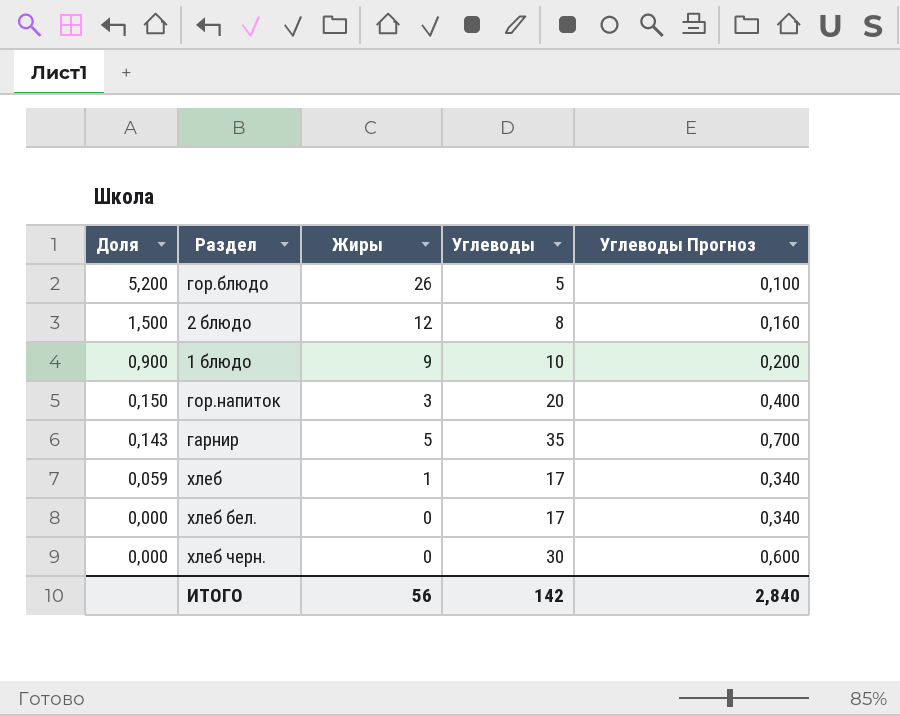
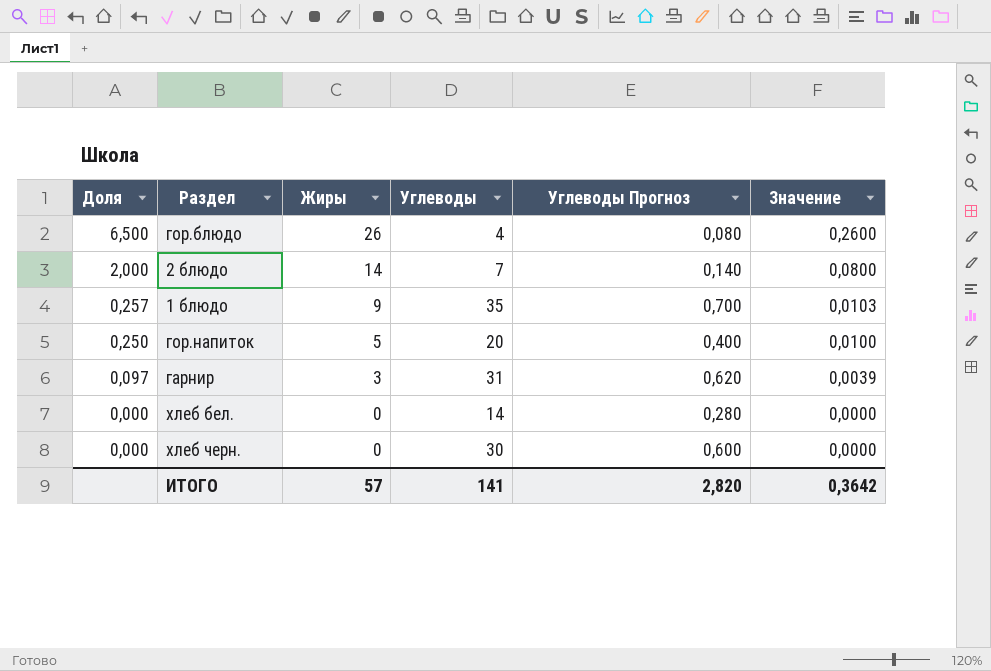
column Значение | formula: none -> [Доля] * 0,04
row хлеб: 0,059 | 1 | 17 | 0,340 -> none
гор.блюдо | Доля: 5,200 -> 6,500
гор.блюдо | Углеводы: 5 -> 4
гор.блюдо | Углеводы Прогноз: 0,100 -> 0,080
2 блюдо | Доля: 1,500 -> 2,000
2 блюдо | Жиры: 12 -> 14
2 блюдо | Углеводы: 8 -> 7
2 блюдо | Углеводы Прогноз: 0,160 -> 0,140
1 блюдо | Доля: 0,900 -> 0,257
1 блюдо | Углеводы: 10 -> 35
1 блюдо | Углеводы Прогноз: 0,200 -> 0,700
гор.напиток | Доля: 0,150 -> 0,250
гор.напиток | Жиры: 3 -> 5
гарнир | Доля: 0,143 -> 0,097
гарнир | Жиры: 5 -> 3
гарнир | Углеводы: 35 -> 31
гарнир | Углеводы Прогноз: 0,700 -> 0,620
хлеб бел. | Углеводы: 17 -> 14
хлеб бел. | Углеводы Прогноз: 0,340 -> 0,280
ИТОГО | Жиры: 56 -> 57
ИТОГО | Углеводы: 142 -> 141
ИТОГО | Углеводы Прогноз: 2,840 -> 2,820

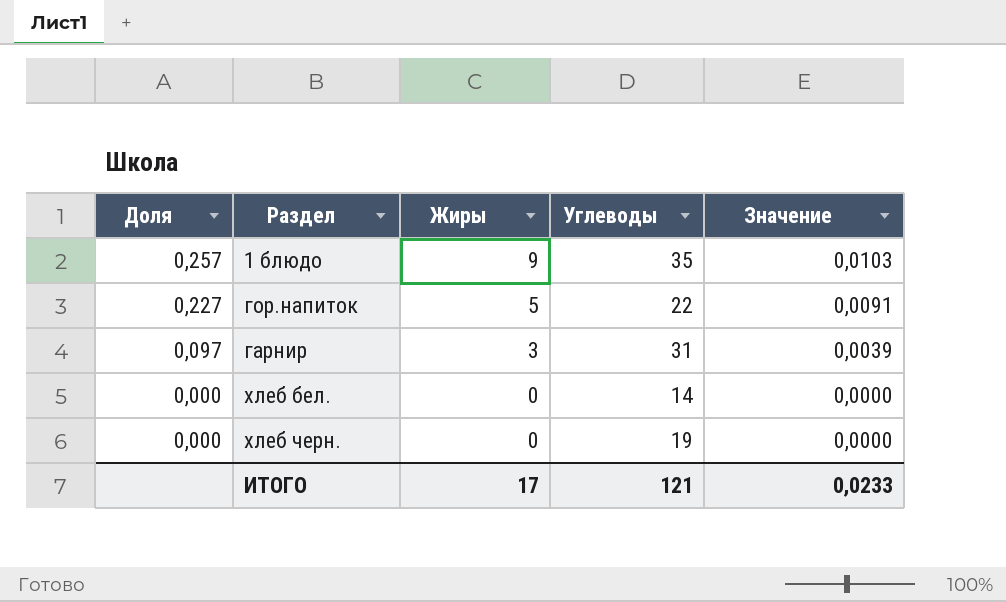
column Углеводы Прогноз | formula: [Углеводы] * 0,02 -> none
row гор.блюдо: 6,500 | 26 | 4 | 0,080 | 0,2600 -> none
row 2 блюдо: 2,000 | 14 | 7 | 0,140 | 0,0800 -> none
гор.напиток | Доля: 0,250 -> 0,227
гор.напиток | Углеводы: 20 -> 22
гор.напиток | Значение: 0,0100 -> 0,0091
хлеб черн. | Углеводы: 30 -> 19
ИТОГО | Жиры: 57 -> 17
ИТОГО | Углеводы: 141 -> 121
ИТОГО | Значение: 0,3642 -> 0,0233

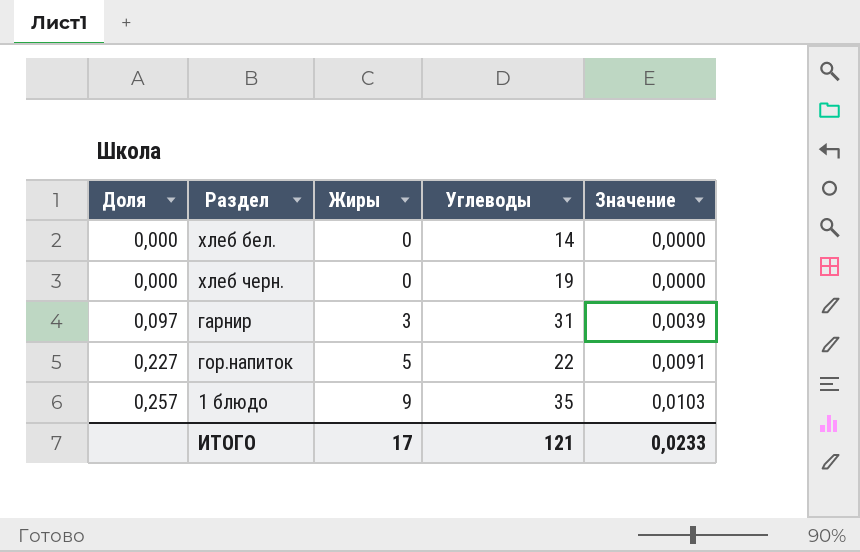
row order: Доля descending -> Доля ascending

